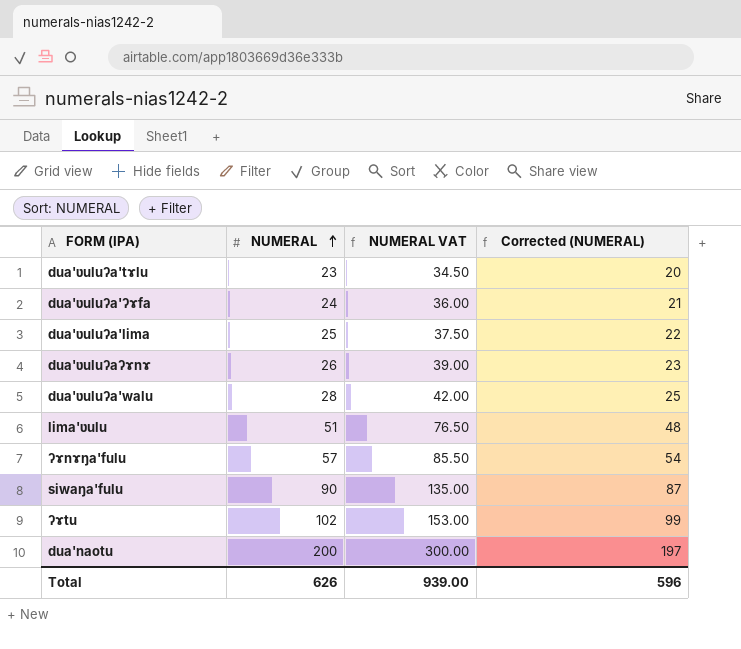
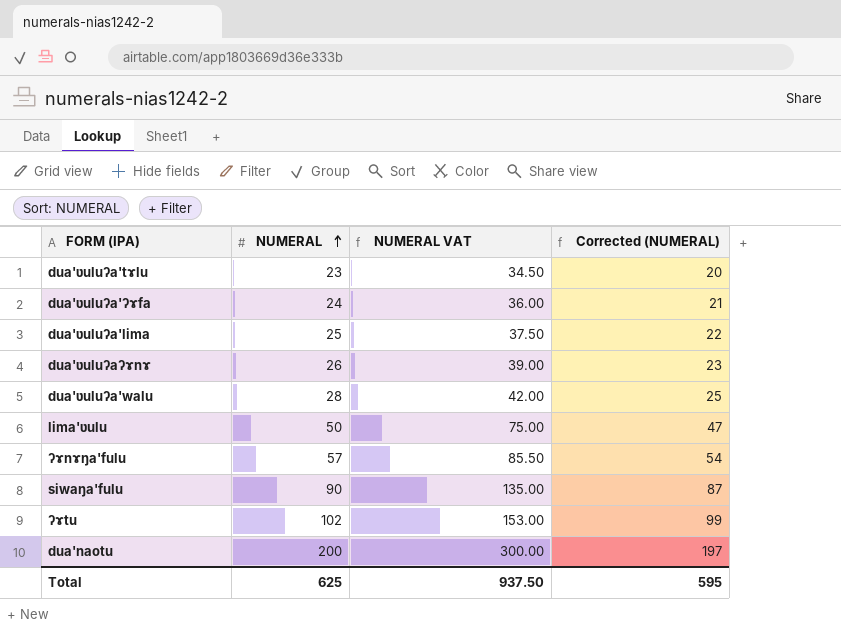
lima'ʋulu | NUMERAL: 51 -> 50
lima'ʋulu | NUMERAL VAT: 76.50 -> 75.00
lima'ʋulu | Corrected (NUMERAL): 48 -> 47
Total | NUMERAL: 626 -> 625
Total | NUMERAL VAT: 939.00 -> 937.50
Total | Corrected (NUMERAL): 596 -> 595

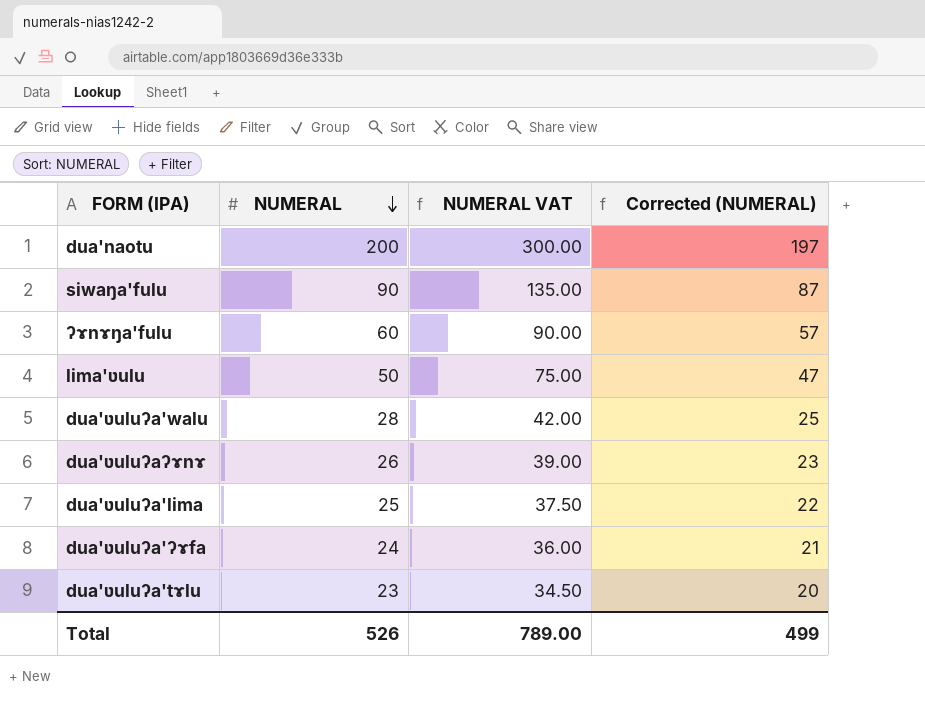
row order: NUMERAL ascending -> NUMERAL descending
row ʔɤtu: 102 | 153.00 | 99 -> none
ʔɤnɤŋa'fulu | NUMERAL: 57 -> 60
ʔɤnɤŋa'fulu | NUMERAL VAT: 85.50 -> 90.00
ʔɤnɤŋa'fulu | Corrected (NUMERAL): 54 -> 57
Total | NUMERAL: 625 -> 526
Total | NUMERAL VAT: 937.50 -> 789.00
Total | Corrected (NUMERAL): 595 -> 499

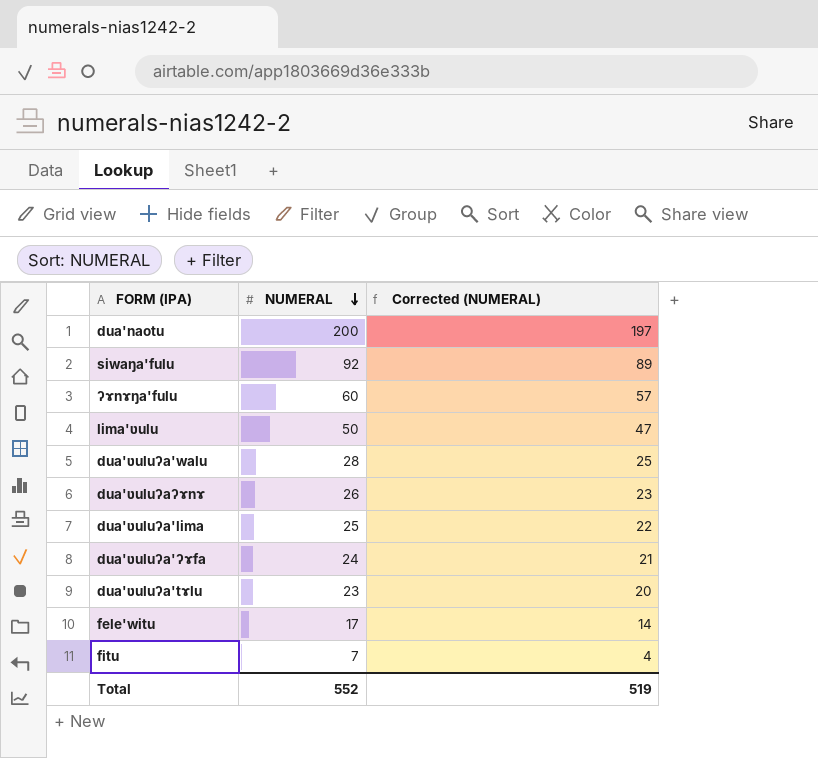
column NUMERAL VAT | formula: [NUMERAL] * 1.5 -> none
siwaŋa'fulu | NUMERAL: 90 -> 92
siwaŋa'fulu | Corrected (NUMERAL): 87 -> 89
row fele'witu: none -> 17 | 14
row fitu: none -> 7 | 4
Total | NUMERAL: 526 -> 552
Total | Corrected (NUMERAL): 499 -> 519

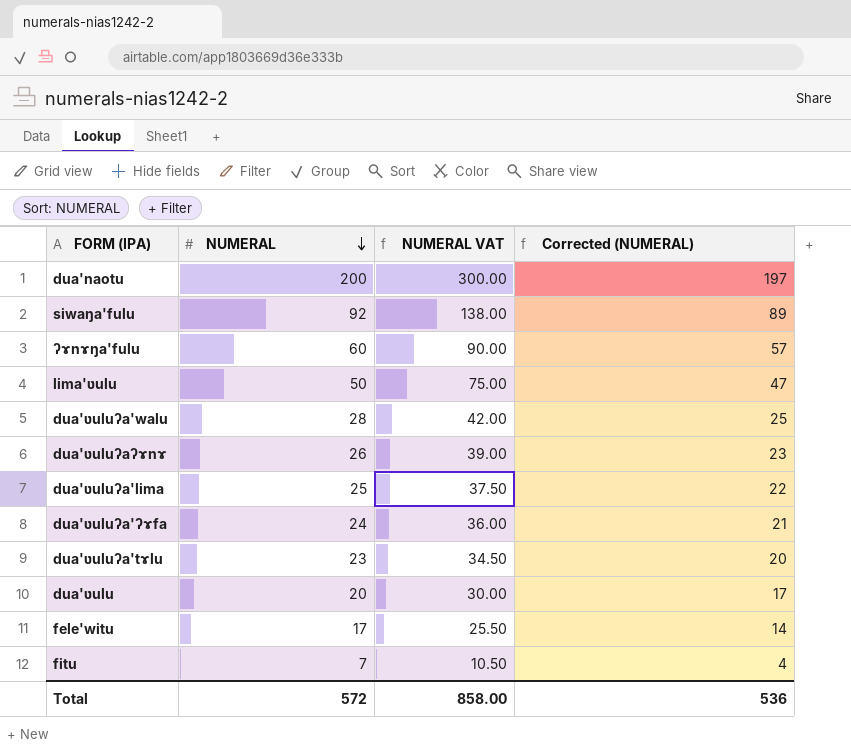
column NUMERAL VAT | formula: none -> [NUMERAL] * 1.5
row dua'ʋulu: none -> 20 | 30.00 | 17
Total | NUMERAL: 552 -> 572
Total | Corrected (NUMERAL): 519 -> 536

